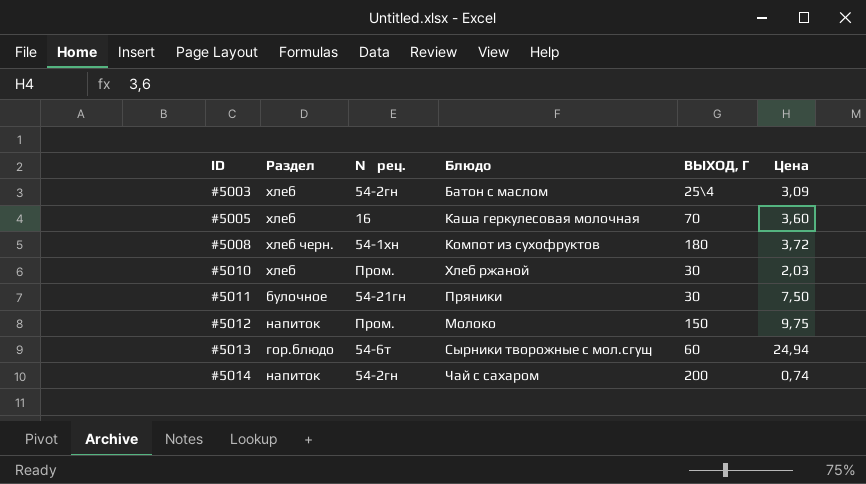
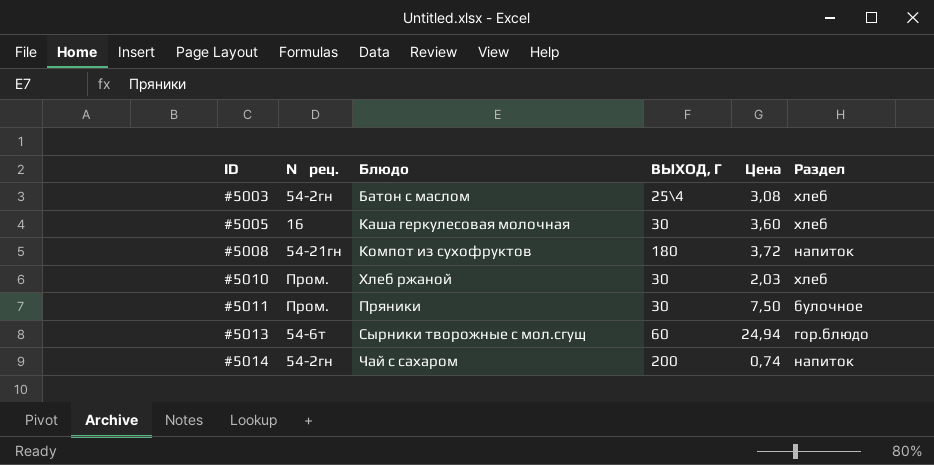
column Раздел | position: 2 -> 6
row #5012: напиток | Пром. | Молоко | 150 | 9,75 -> none
#5003 | Цена: 3,09 -> 3,08
#5005 | ВЫХОД, Г: 70 -> 30
#5008 | № рец.: 54-1хн -> 54-21гн
#5008 | Раздел: хлеб черн. -> напиток
#5011 | № рец.: 54-21гн -> Пром.

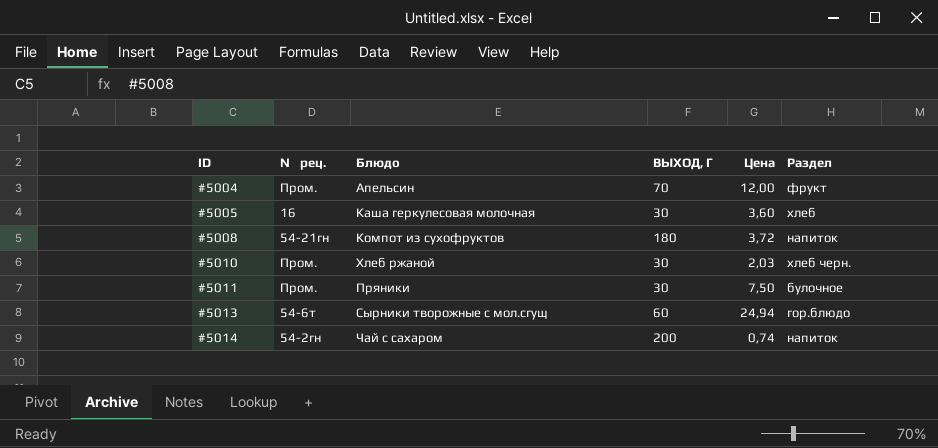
row #5003: 54-2гн | Батон с маслом | 25\4 | 3,08 | хлеб -> none
row #5004: none -> Пром. | Апельсин | 70 | 12,00 | фрукт
#5010 | Раздел: хлеб -> хлеб черн.

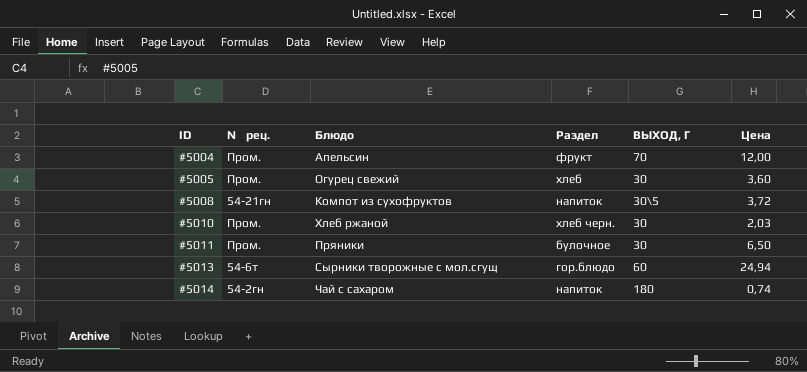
column Раздел | position: 6 -> 4
#5005 | № рец.: 16 -> Пром.
#5005 | Блюдо: Каша геркулесовая молочная -> Огурец свежий
#5008 | ВЫХОД, Г: 180 -> 30\5
#5011 | Цена: 7,50 -> 6,50
#5014 | ВЫХОД, Г: 200 -> 180

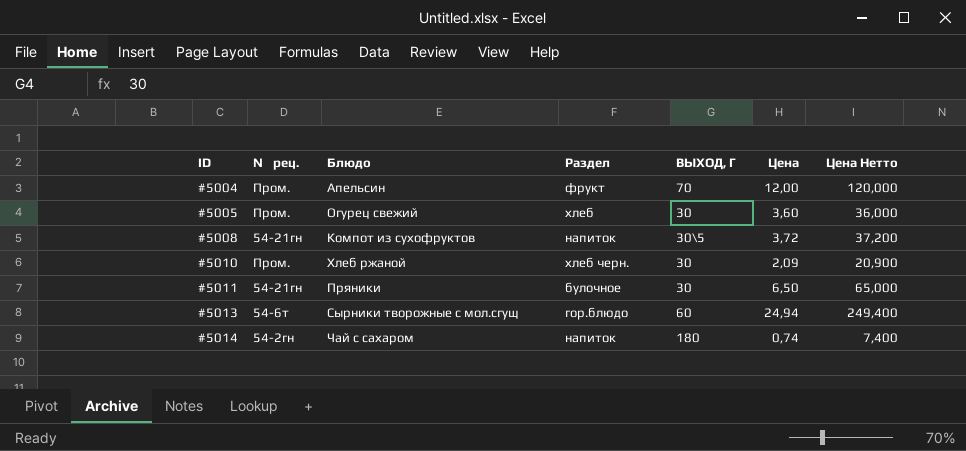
column Цена Нетто | formula: none -> [Цена] * 10
#5010 | Цена: 2,03 -> 2,09
#5011 | № рец.: Пром. -> 54-21гн

